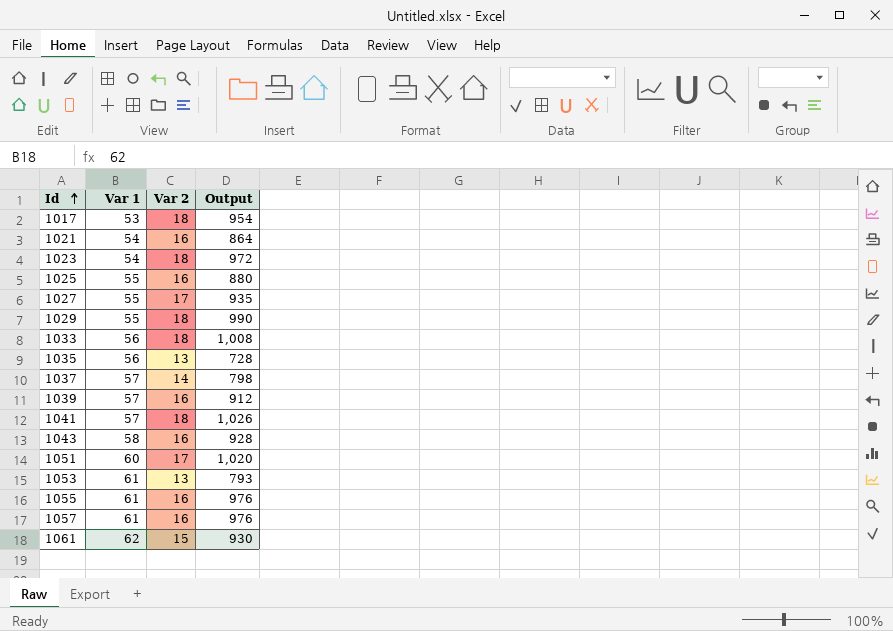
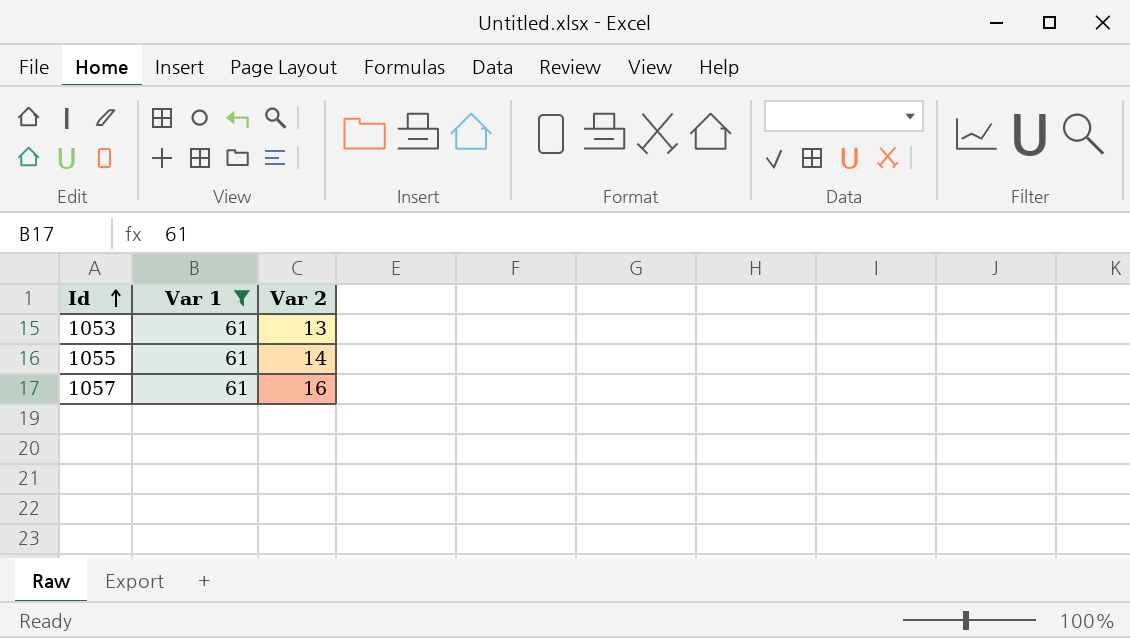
filter: none -> Var 1 = 61
column Output | formula: [Var 1] * [Var 2] -> none
1055 | Var 2: 16 -> 14

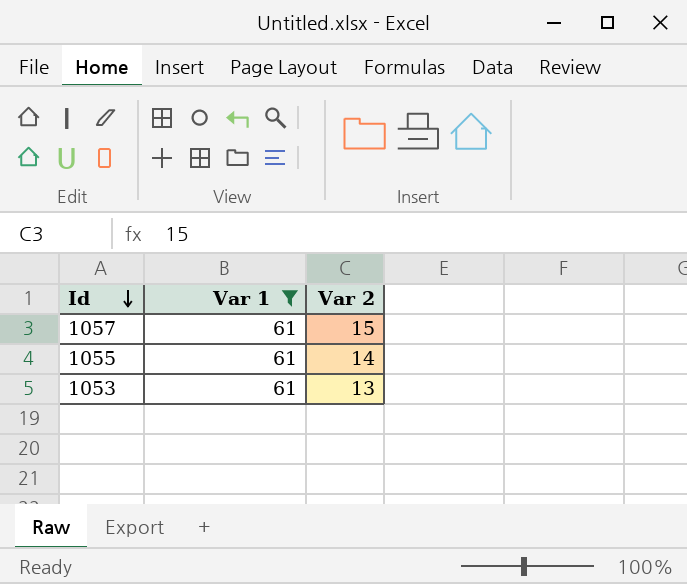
row order: Id ascending -> Id descending
1057 | Var 2: 16 -> 15

